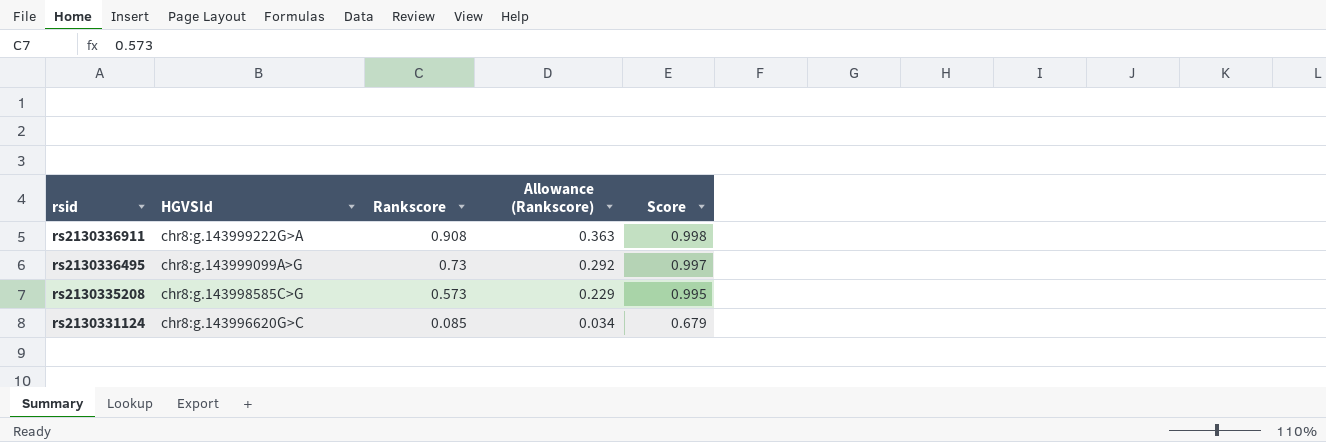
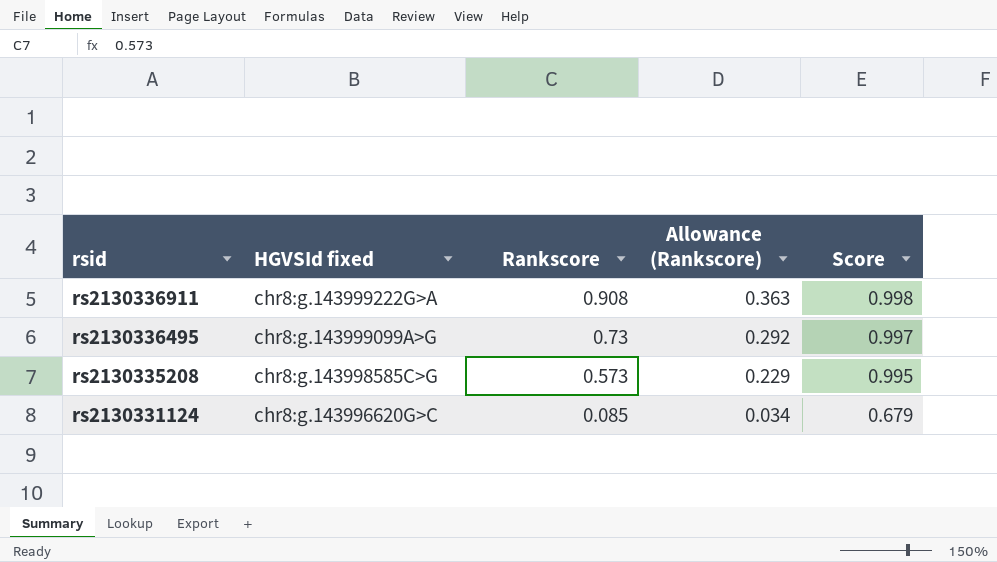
column name: HGVSId -> HGVSId fixed

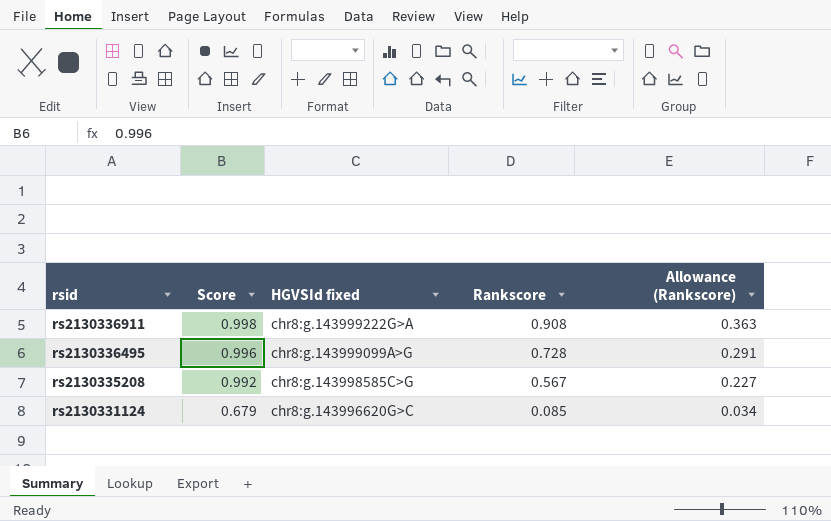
column Score | position: 5 -> 2
rs2130336495 | Score: 0.997 -> 0.996
rs2130336495 | Rankscore: 0.73 -> 0.728
rs2130336495 | Allowance (Rankscore): 0.292 -> 0.291
rs2130335208 | Score: 0.995 -> 0.992
rs2130335208 | Rankscore: 0.573 -> 0.567
rs2130335208 | Allowance (Rankscore): 0.229 -> 0.227

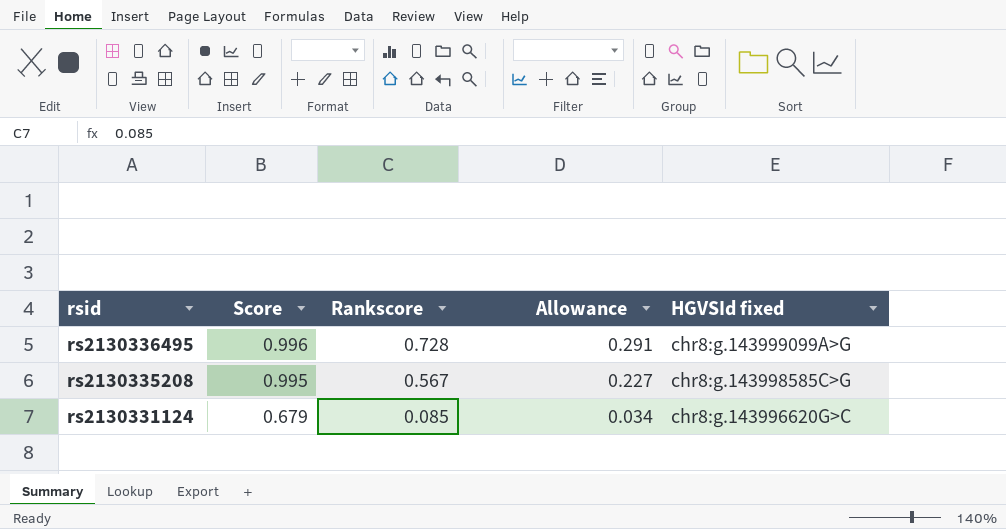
column name: Allowance (Rankscore) -> Allowance
column HGVSId fixed | position: 3 -> 5
row rs2130336911: 0.998 | chr8:g.143999222G>A | 0.908 | 0.363 -> none
rs2130335208 | Score: 0.992 -> 0.995

